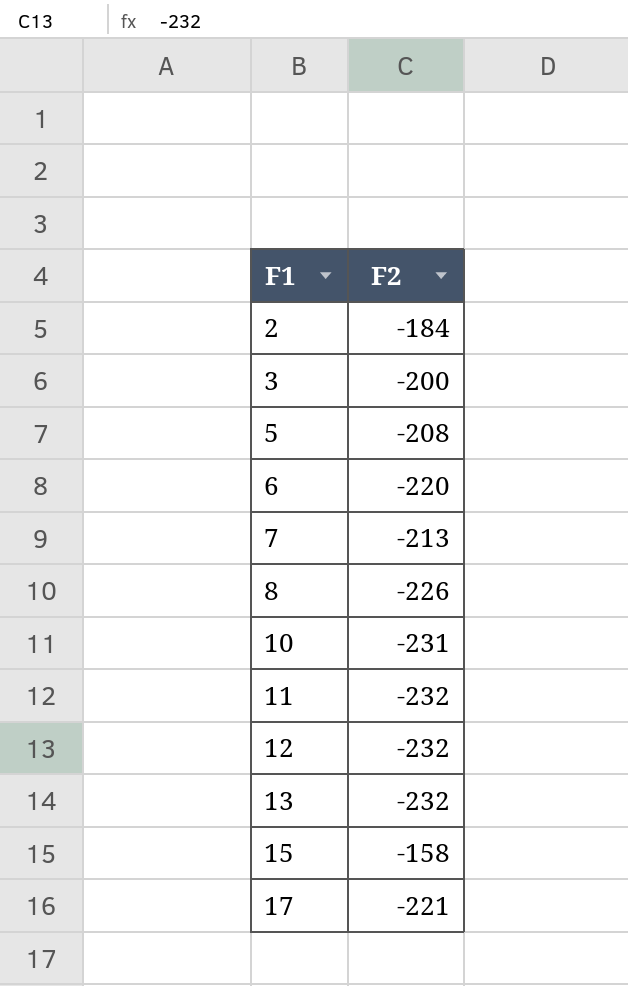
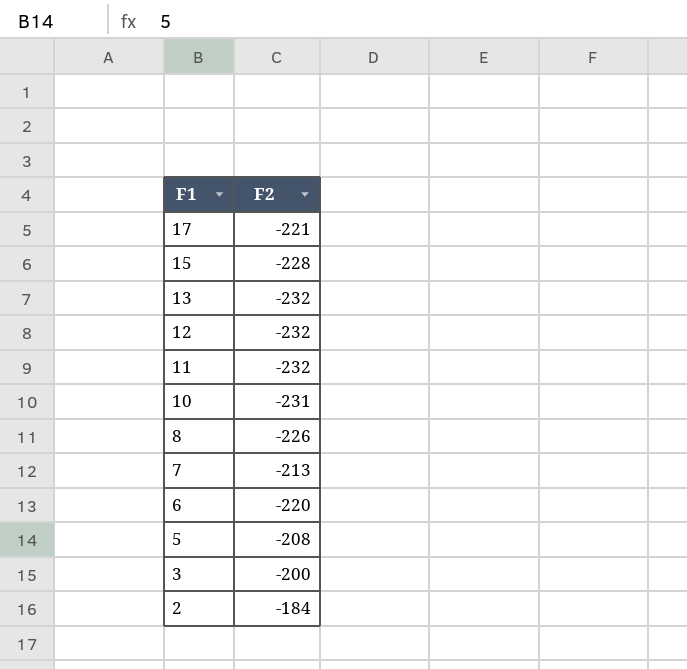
row order: F1 ascending -> F1 descending
15 | F2: -158 -> -228

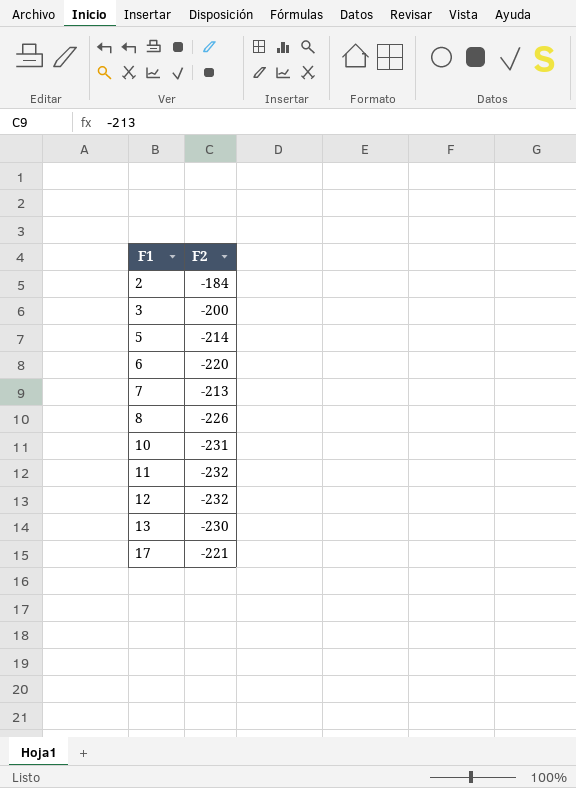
row order: F1 descending -> F1 ascending
row 15: -228 -> none
5 | F2: -208 -> -214
13 | F2: -232 -> -230

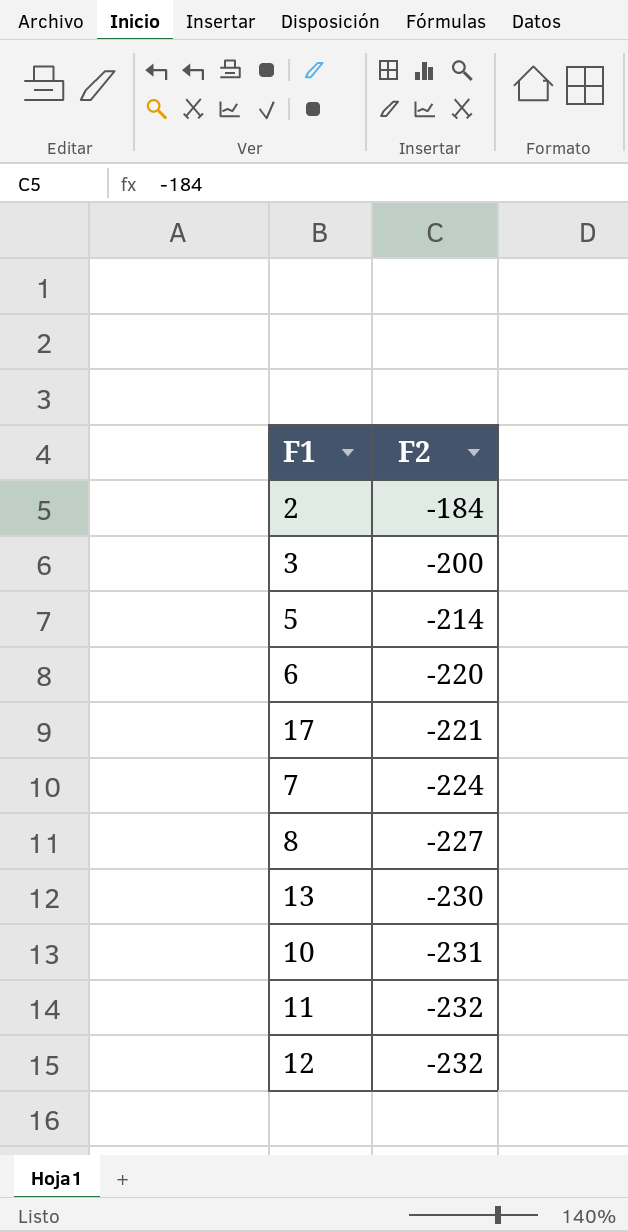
row order: F1 ascending -> F2 descending
7 | F2: -213 -> -224
8 | F2: -226 -> -227

